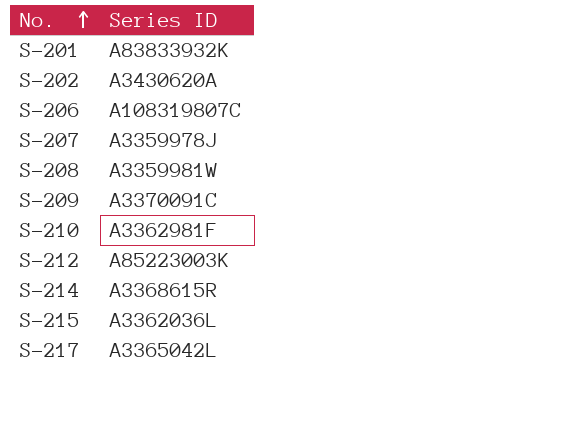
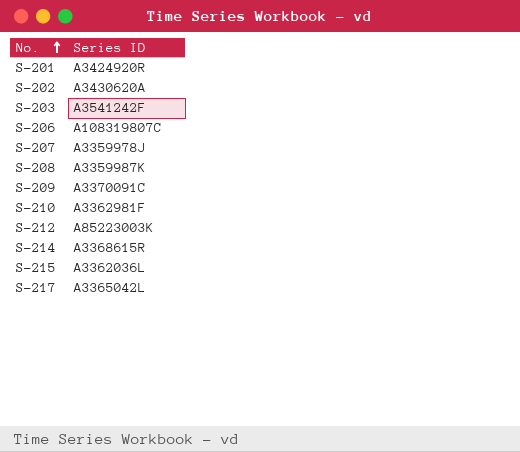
S-201 | Series ID: A83833932K -> A3424920R
row S-203: none -> A3541242F
S-208 | Series ID: A3359981W -> A3359987K

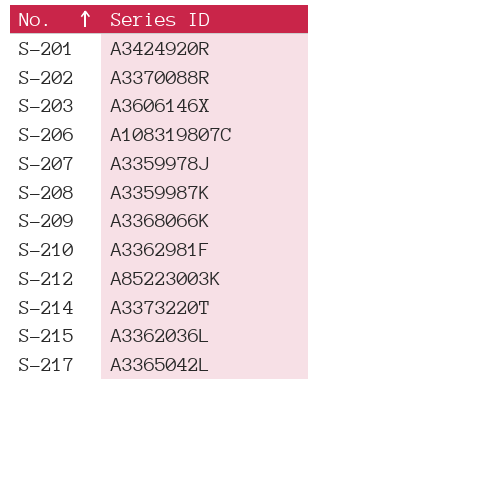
S-202 | Series ID: A3430620A -> A3370088R
S-203 | Series ID: A3541242F -> A3606146X
S-209 | Series ID: A3370091C -> A3368066K
S-214 | Series ID: A3368615R -> A3373220T

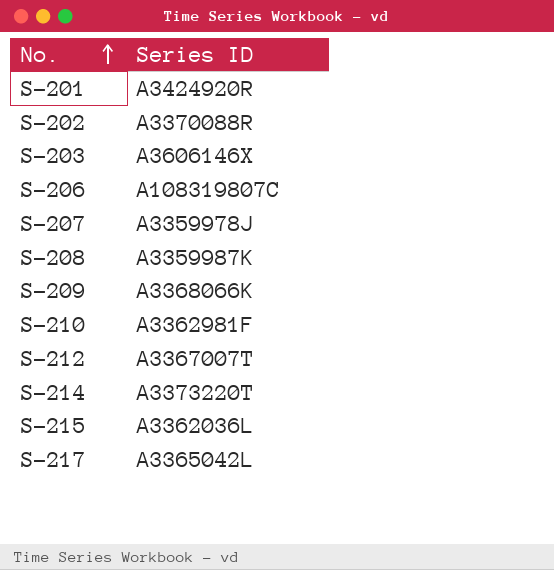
S-212 | Series ID: A85223003K -> A3367007T

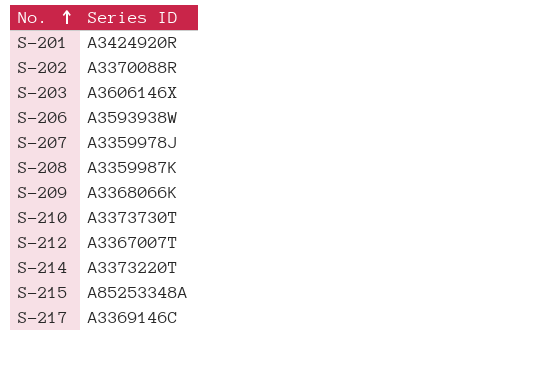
S-206 | Series ID: A108319807C -> A3593938W
S-210 | Series ID: A3362981F -> A3373730T
S-215 | Series ID: A3362036L -> A85253348A
S-217 | Series ID: A3365042L -> A3369146C

